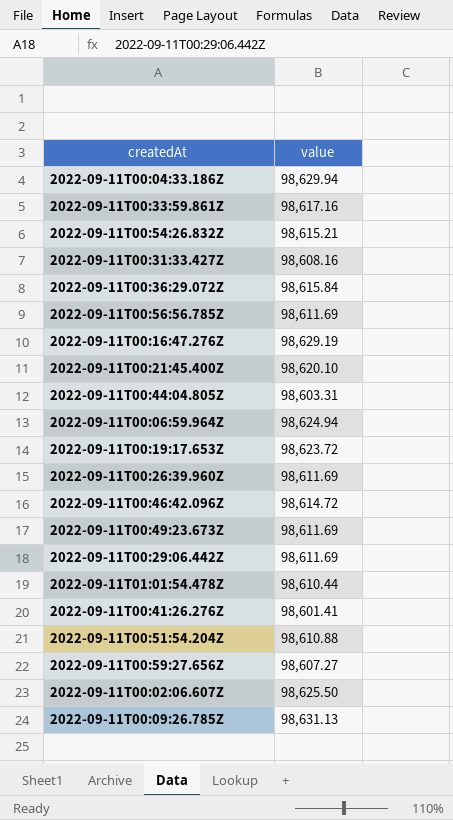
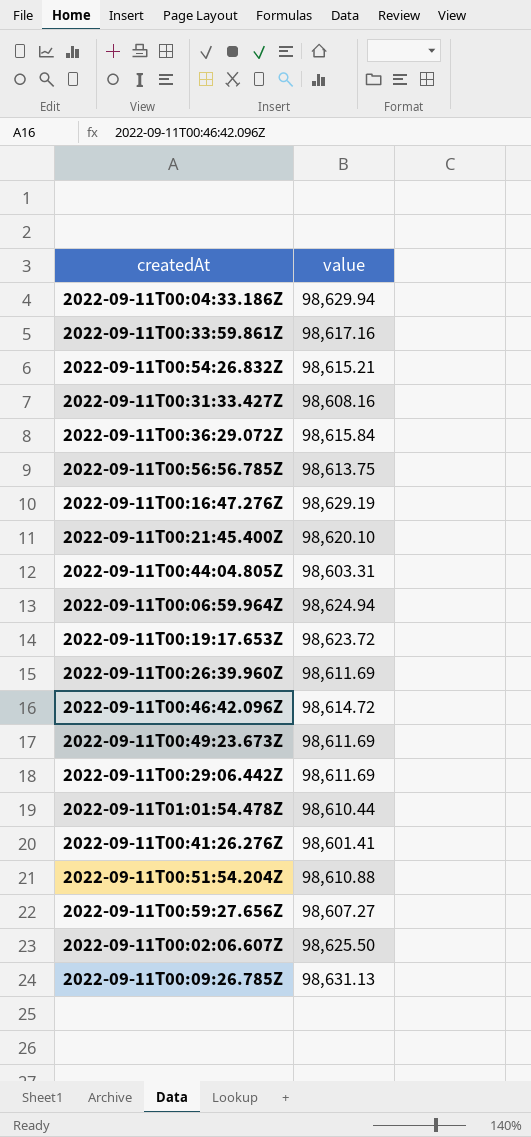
2022-09-11T00:56:56.785Z | value: 98,611.69 -> 98,613.75

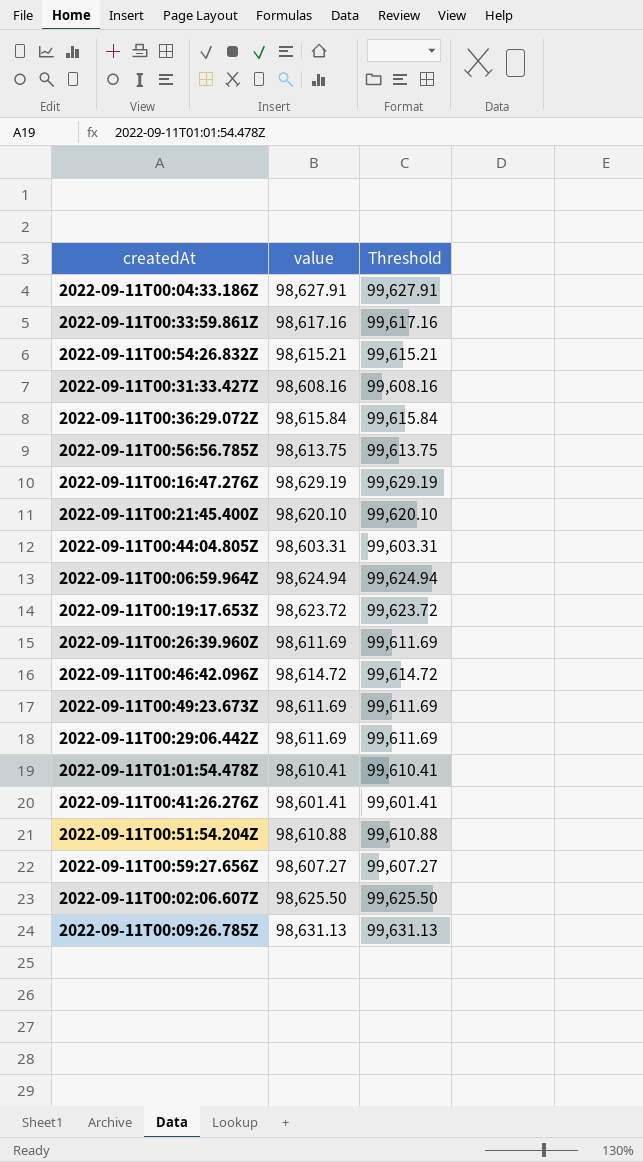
column Threshold | formula: none -> [value] + 1000
2022-09-11T00:04:33.186Z | value: 98,629.94 -> 98,627.91
2022-09-11T01:01:54.478Z | value: 98,610.44 -> 98,610.41

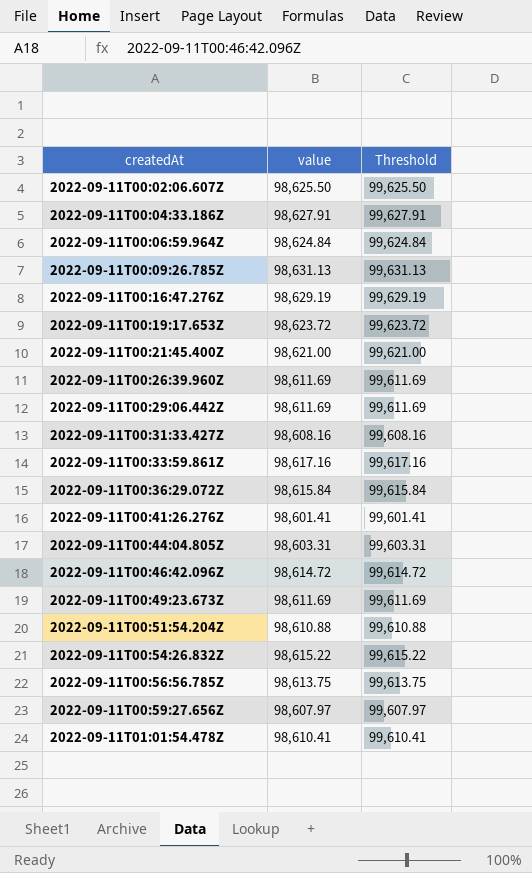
row order: none -> createdAt ascending
2022-09-11T00:06:59.964Z | value: 98,624.94 -> 98,624.84
2022-09-11T00:06:59.964Z | Threshold: 99,624.94 -> 99,624.84
2022-09-11T00:21:45.400Z | value: 98,620.10 -> 98,621.00
2022-09-11T00:21:45.400Z | Threshold: 99,620.10 -> 99,621.00
2022-09-11T00:54:26.832Z | value: 98,615.21 -> 98,615.22
2022-09-11T00:54:26.832Z | Threshold: 99,615.21 -> 99,615.22
2022-09-11T00:59:27.656Z | value: 98,607.27 -> 98,607.97
2022-09-11T00:59:27.656Z | Threshold: 99,607.27 -> 99,607.97

